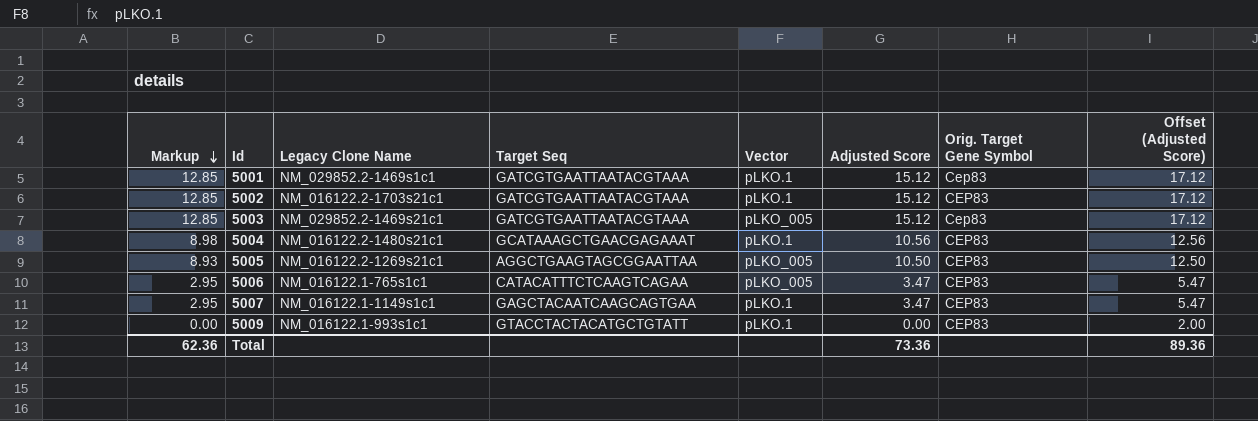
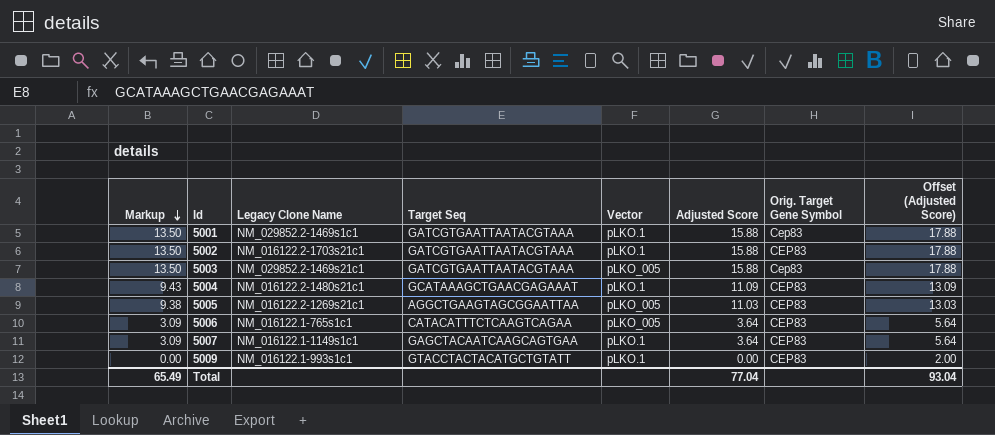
5001 | Markup: 12.85 -> 13.50
5001 | Adjusted Score: 15.12 -> 15.88
5001 | Offset (Adjusted Score): 17.12 -> 17.88
5002 | Markup: 12.85 -> 13.50
5002 | Adjusted Score: 15.12 -> 15.88
5002 | Offset (Adjusted Score): 17.12 -> 17.88
5003 | Markup: 12.85 -> 13.50
5003 | Adjusted Score: 15.12 -> 15.88
5003 | Offset (Adjusted Score): 17.12 -> 17.88
5004 | Markup: 8.98 -> 9.43
5004 | Adjusted Score: 10.56 -> 11.09
5004 | Offset (Adjusted Score): 12.56 -> 13.09
5005 | Markup: 8.93 -> 9.38
5005 | Adjusted Score: 10.50 -> 11.03
5005 | Offset (Adjusted Score): 12.50 -> 13.03
5006 | Markup: 2.95 -> 3.09
5006 | Adjusted Score: 3.47 -> 3.64
5006 | Offset (Adjusted Score): 5.47 -> 5.64
5007 | Markup: 2.95 -> 3.09
5007 | Adjusted Score: 3.47 -> 3.64
5007 | Offset (Adjusted Score): 5.47 -> 5.64
Total | Markup: 62.36 -> 65.49
Total | Adjusted Score: 73.36 -> 77.04
Total | Offset (Adjusted Score): 89.36 -> 93.04

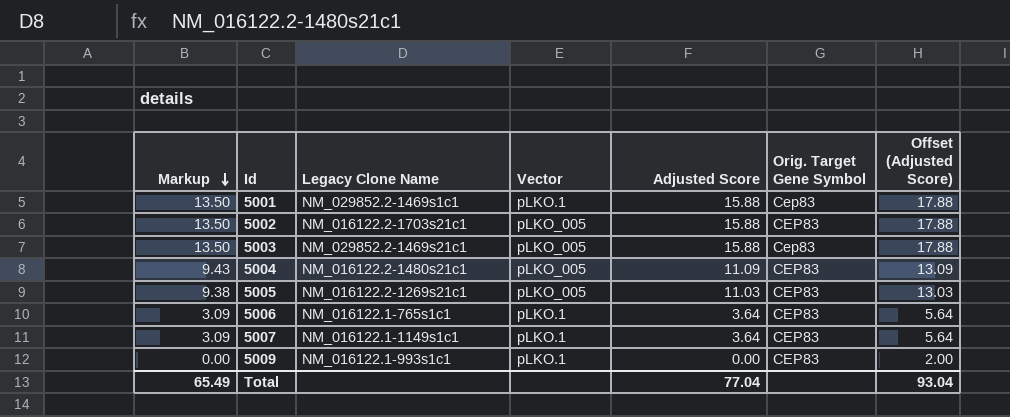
column Target Seq | position: 4 -> none
5002 | Vector: pLKO.1 -> pLKO_005
5004 | Vector: pLKO.1 -> pLKO_005
5006 | Vector: pLKO_005 -> pLKO.1

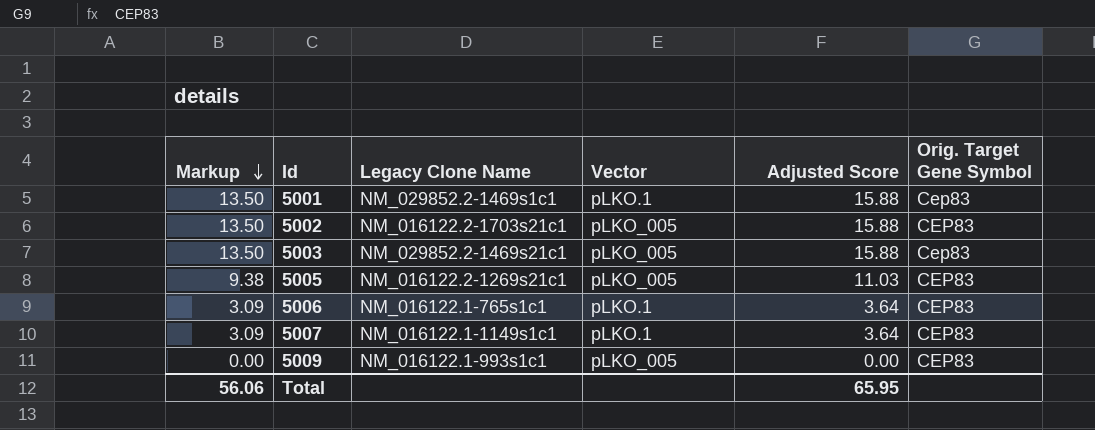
column Offset (Adjusted Score) | formula: [Adjusted Score] + 2 -> none
row 5004: 9.43 | NM_016122.2-1480s21c1 | pLKO_005 | 11.09 | CEP83 | 13.09 -> none
5009 | Vector: pLKO.1 -> pLKO_005
Total | Markup: 65.49 -> 56.06
Total | Adjusted Score: 77.04 -> 65.95

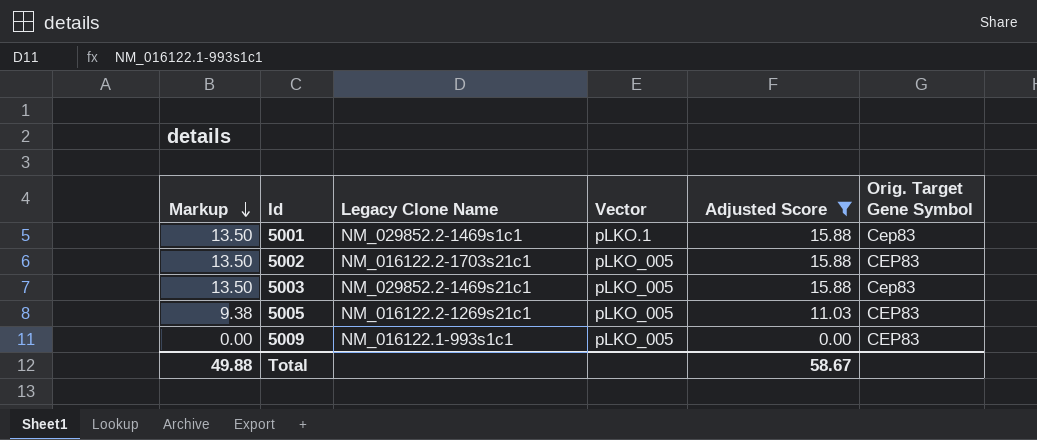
filter: none -> Adjusted Score != 3.64
Total | Markup: 56.06 -> 49.88
Total | Adjusted Score: 65.95 -> 58.67

